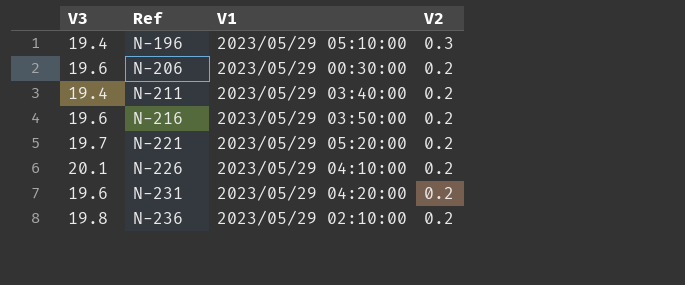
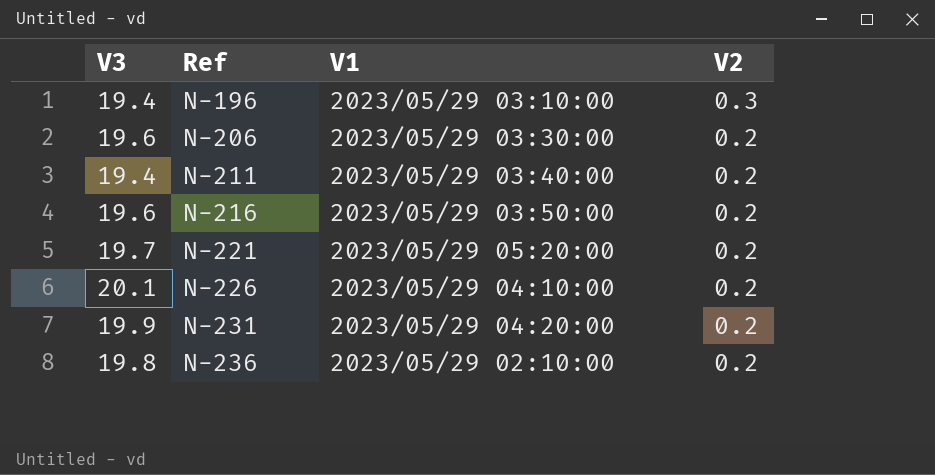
N-196 | V1: 2023/05/29 05:10:00 -> 2023/05/29 03:10:00
N-206 | V1: 2023/05/29 00:30:00 -> 2023/05/29 03:30:00
N-231 | V3: 19.6 -> 19.9

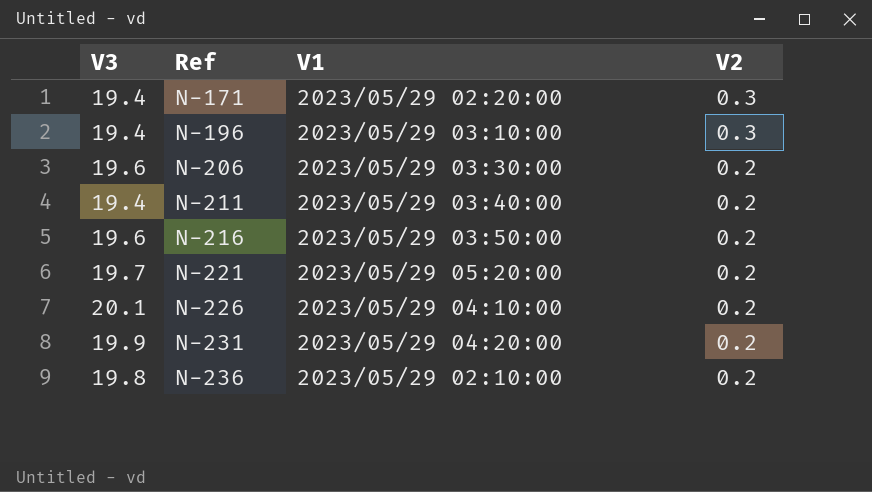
row N-171: none -> 19.4 | 2023/05/29 02:20:00 | 0.3

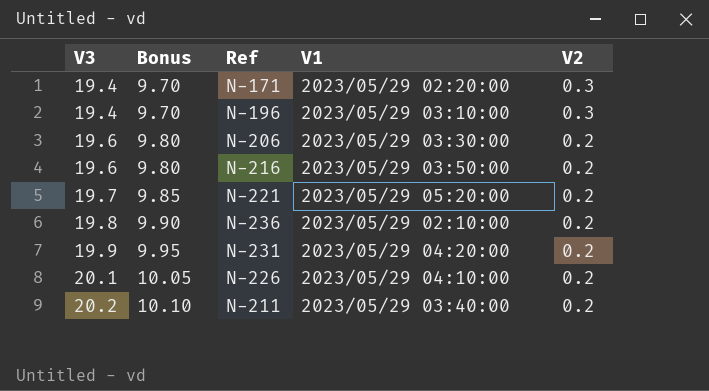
row order: Ref ascending -> V3 ascending
column Bonus | formula: none -> [V3] * 0.5
N-211 | V3: 19.4 -> 20.2

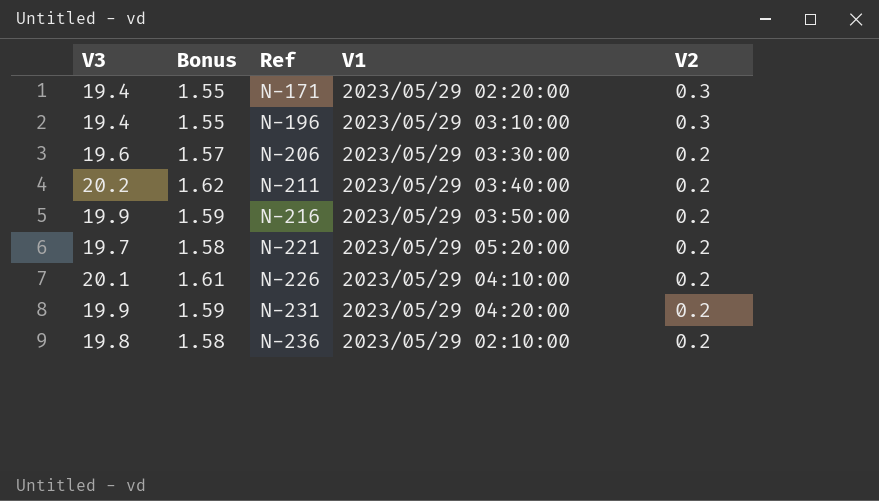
row order: V3 ascending -> Ref ascending
column Bonus | formula: [V3] * 0.5 -> [V3] * 0.08
N-216 | V3: 19.6 -> 19.9

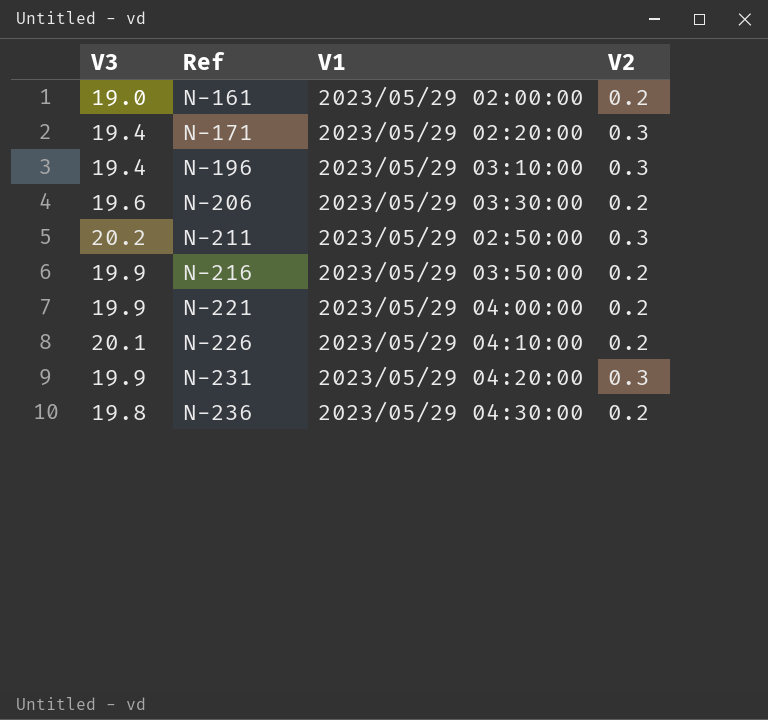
column Bonus | formula: [V3] * 0.08 -> none
row N-161: none -> 19.0 | 2023/05/29 02:00:00 | 0.2
N-211 | V1: 2023/05/29 03:40:00 -> 2023/05/29 02:50:00
N-211 | V2: 0.2 -> 0.3
N-221 | V3: 19.7 -> 19.9
N-221 | V1: 2023/05/29 05:20:00 -> 2023/05/29 04:00:00
N-231 | V2: 0.2 -> 0.3
N-236 | V1: 2023/05/29 02:10:00 -> 2023/05/29 04:30:00

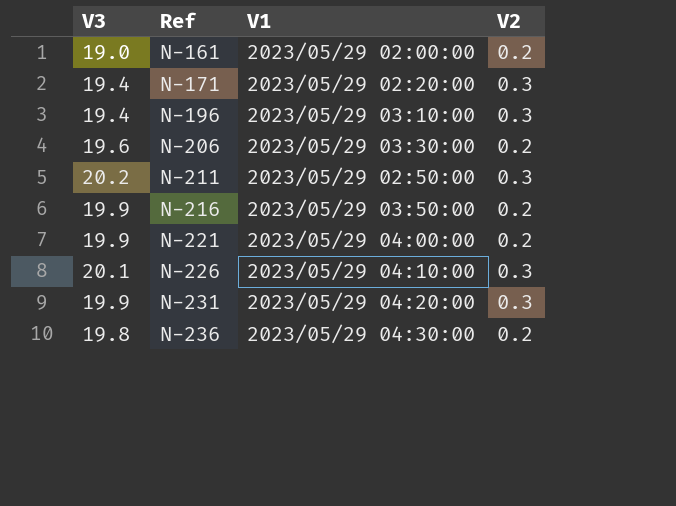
N-226 | V2: 0.2 -> 0.3

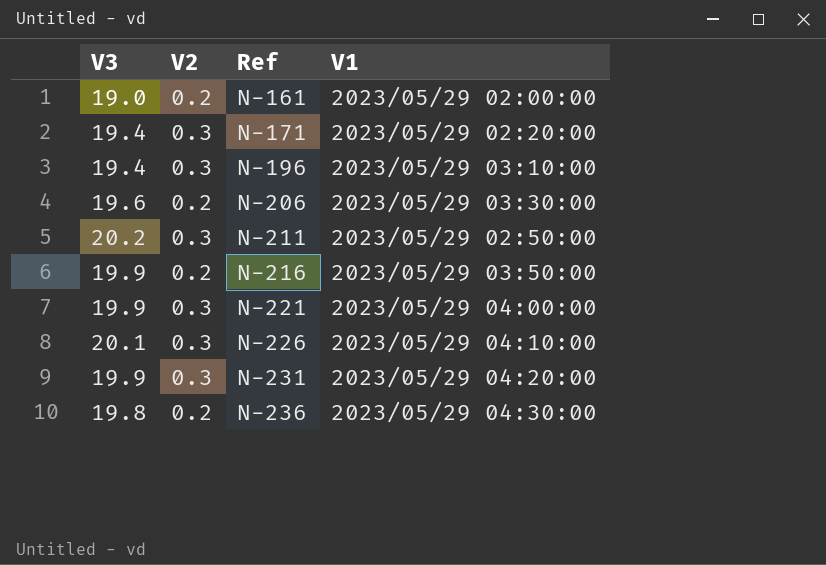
column V2 | position: 4 -> 2
N-221 | V2: 0.2 -> 0.3

